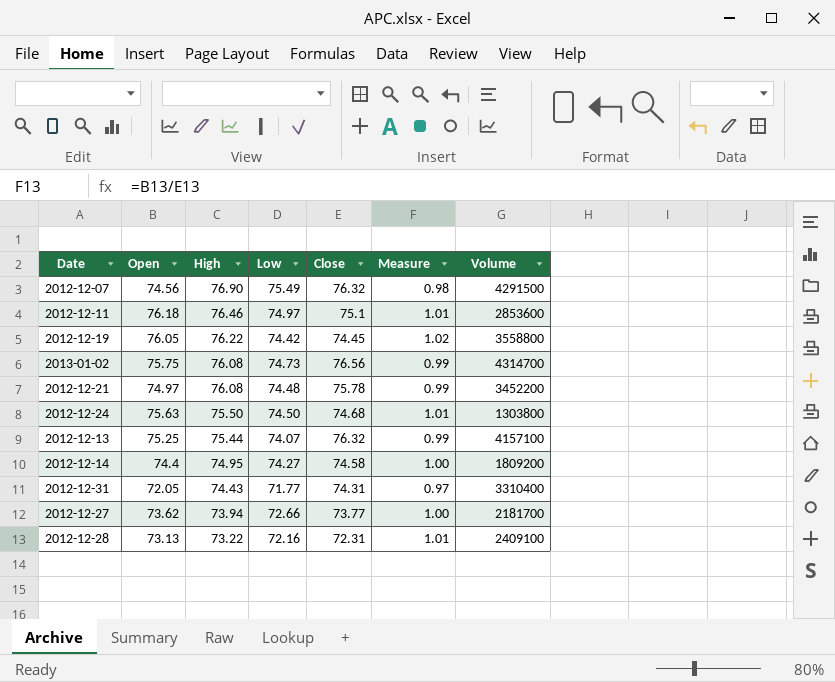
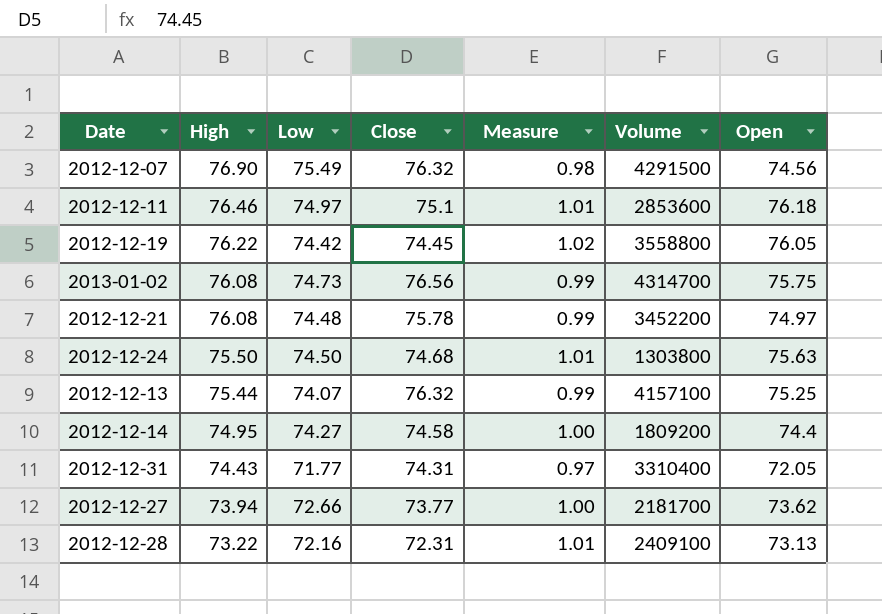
column Open | position: 2 -> 7

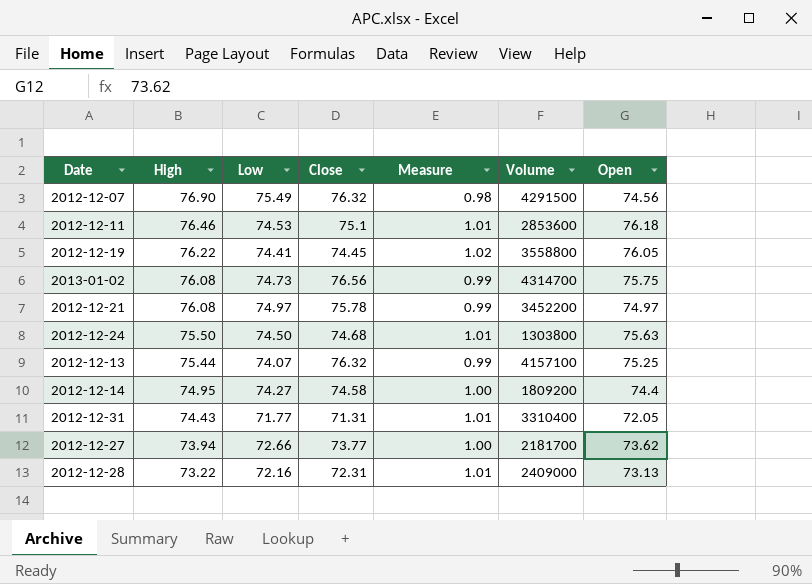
2012-12-11 | Low: 74.97 -> 74.53
2012-12-19 | Low: 74.42 -> 74.41
2012-12-21 | Low: 74.48 -> 74.97
2012-12-31 | Close: 74.31 -> 71.31
2012-12-31 | Measure: 0.97 -> 1.01
2012-12-28 | Volume: 2409100 -> 2409000

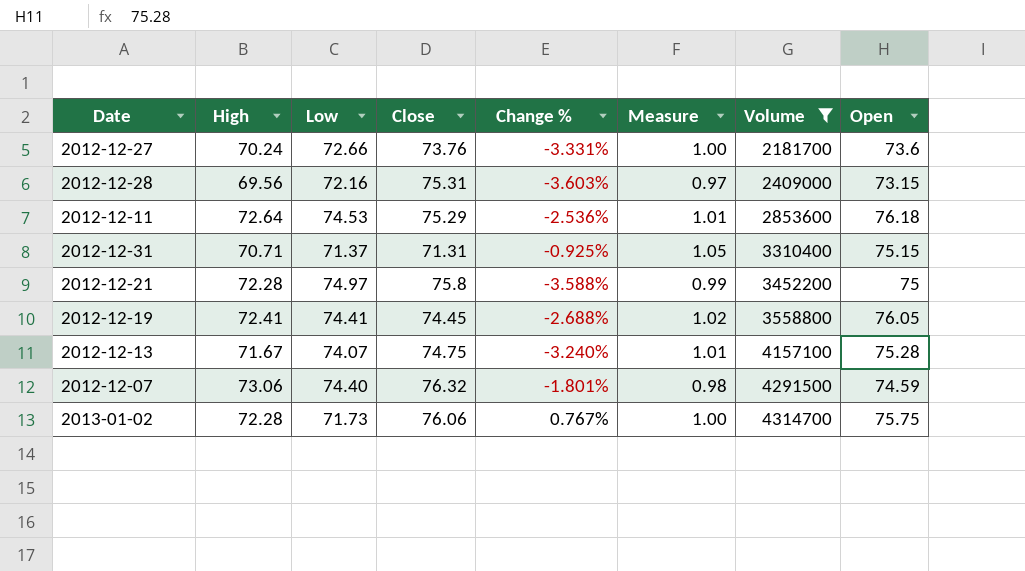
filter: none -> Volume >= 2181700
row order: High descending -> Volume ascending
column Change % | formula: none -> ([High] - [Low]) / [Low]
2012-12-27 | High: 73.94 -> 70.24
2012-12-27 | Close: 73.77 -> 73.76
2012-12-27 | Open: 73.62 -> 73.6
2012-12-28 | High: 73.22 -> 69.56
2012-12-28 | Close: 72.31 -> 75.31
2012-12-28 | Measure: 1.01 -> 0.97
2012-12-28 | Open: 73.13 -> 73.15
2012-12-11 | High: 76.46 -> 72.64
2012-12-11 | Close: 75.1 -> 75.29
2012-12-31 | High: 74.43 -> 70.71
2012-12-31 | Low: 71.77 -> 71.37
2012-12-31 | Measure: 1.01 -> 1.05
2012-12-31 | Open: 72.05 -> 75.15
2012-12-21 | High: 76.08 -> 72.28
2012-12-21 | Close: 75.78 -> 75.8
2012-12-21 | Open: 74.97 -> 75
2012-12-19 | High: 76.22 -> 72.41
2012-12-13 | High: 75.44 -> 71.67
2012-12-13 | Close: 76.32 -> 74.75
2012-12-13 | Measure: 0.99 -> 1.01
2012-12-13 | Open: 75.25 -> 75.28
2012-12-07 | High: 76.90 -> 73.06
2012-12-07 | Low: 75.49 -> 74.40
2012-12-07 | Open: 74.56 -> 74.59
2013-01-02 | High: 76.08 -> 72.28
2013-01-02 | Low: 74.73 -> 71.73
2013-01-02 | Close: 76.56 -> 76.06
2013-01-02 | Measure: 0.99 -> 1.00

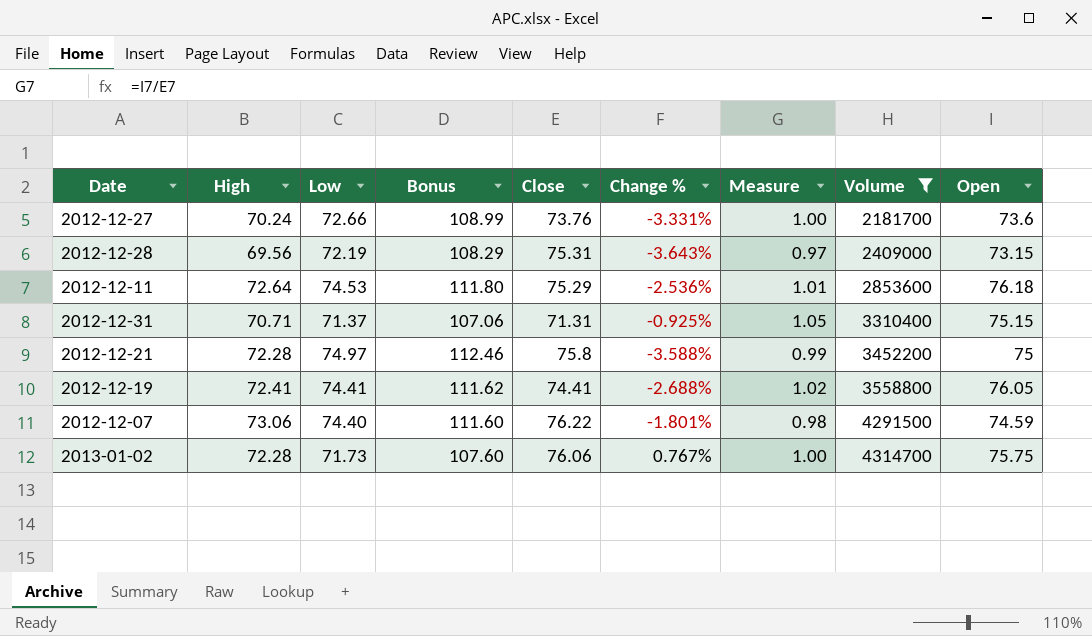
column Bonus | formula: none -> [Low] * 1.5
row 2012-12-13: 71.67 | 74.07 | 74.75 | -3.240% | 1.01 | 4157100 | 75.28 -> none
2012-12-28 | Low: 72.16 -> 72.19
2012-12-28 | Change %: -3.603% -> -3.643%
2012-12-19 | Close: 74.45 -> 74.41
2012-12-07 | Close: 76.32 -> 76.22

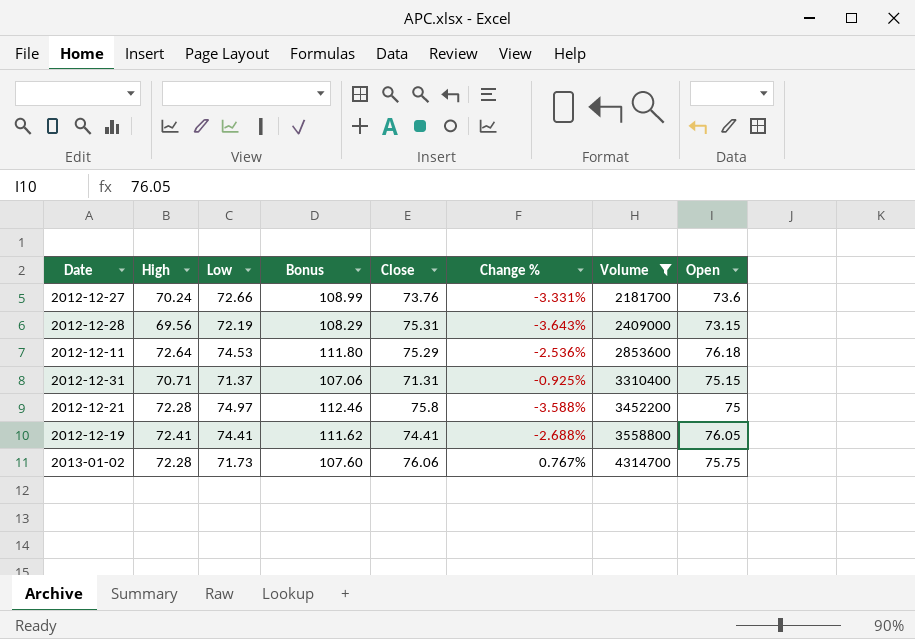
column Measure | formula: [Open] / [Close] -> none
row 2012-12-07: 73.06 | 74.40 | 111.60 | 76.22 | -1.801% | 0.98 | 4291500 | 74.59 -> none

